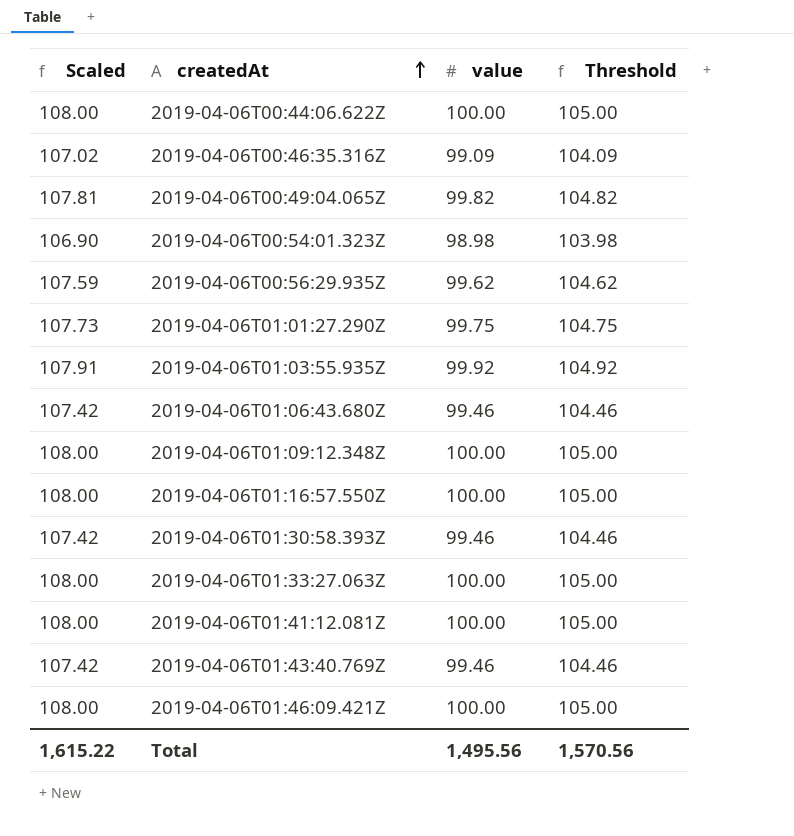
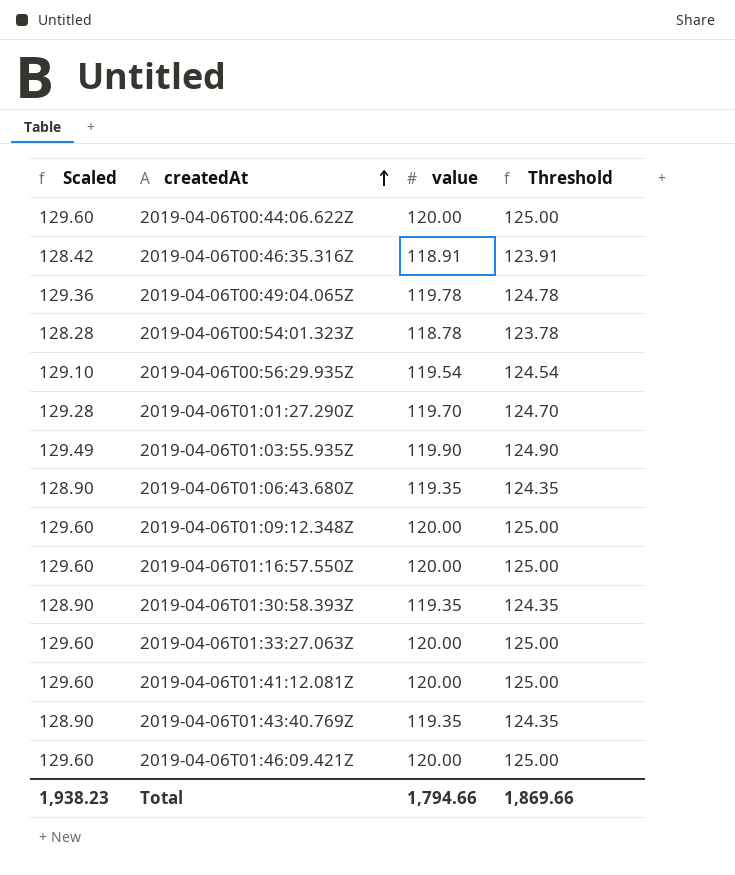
2019-04-06T00:44:06.622Z | Scaled: 108.00 -> 129.60
2019-04-06T00:44:06.622Z | value: 100.00 -> 120.00
2019-04-06T00:44:06.622Z | Threshold: 105.00 -> 125.00
2019-04-06T00:46:35.316Z | Scaled: 107.02 -> 128.42
2019-04-06T00:46:35.316Z | value: 99.09 -> 118.91
2019-04-06T00:46:35.316Z | Threshold: 104.09 -> 123.91
2019-04-06T00:49:04.065Z | Scaled: 107.81 -> 129.36
2019-04-06T00:49:04.065Z | value: 99.82 -> 119.78
2019-04-06T00:49:04.065Z | Threshold: 104.82 -> 124.78
2019-04-06T00:54:01.323Z | Scaled: 106.90 -> 128.28
2019-04-06T00:54:01.323Z | value: 98.98 -> 118.78
2019-04-06T00:54:01.323Z | Threshold: 103.98 -> 123.78
2019-04-06T00:56:29.935Z | Scaled: 107.59 -> 129.10
2019-04-06T00:56:29.935Z | value: 99.62 -> 119.54
2019-04-06T00:56:29.935Z | Threshold: 104.62 -> 124.54
2019-04-06T01:01:27.290Z | Scaled: 107.73 -> 129.28
2019-04-06T01:01:27.290Z | value: 99.75 -> 119.70
2019-04-06T01:01:27.290Z | Threshold: 104.75 -> 124.70
2019-04-06T01:03:55.935Z | Scaled: 107.91 -> 129.49
2019-04-06T01:03:55.935Z | value: 99.92 -> 119.90
2019-04-06T01:03:55.935Z | Threshold: 104.92 -> 124.90
2019-04-06T01:06:43.680Z | Scaled: 107.42 -> 128.90
2019-04-06T01:06:43.680Z | value: 99.46 -> 119.35
2019-04-06T01:06:43.680Z | Threshold: 104.46 -> 124.35
2019-04-06T01:09:12.348Z | Scaled: 108.00 -> 129.60
2019-04-06T01:09:12.348Z | value: 100.00 -> 120.00
2019-04-06T01:09:12.348Z | Threshold: 105.00 -> 125.00
2019-04-06T01:16:57.550Z | Scaled: 108.00 -> 129.60
2019-04-06T01:16:57.550Z | value: 100.00 -> 120.00
2019-04-06T01:16:57.550Z | Threshold: 105.00 -> 125.00
2019-04-06T01:30:58.393Z | Scaled: 107.42 -> 128.90
2019-04-06T01:30:58.393Z | value: 99.46 -> 119.35
2019-04-06T01:30:58.393Z | Threshold: 104.46 -> 124.35
2019-04-06T01:33:27.063Z | Scaled: 108.00 -> 129.60
2019-04-06T01:33:27.063Z | value: 100.00 -> 120.00
2019-04-06T01:33:27.063Z | Threshold: 105.00 -> 125.00
2019-04-06T01:41:12.081Z | Scaled: 108.00 -> 129.60
2019-04-06T01:41:12.081Z | value: 100.00 -> 120.00
2019-04-06T01:41:12.081Z | Threshold: 105.00 -> 125.00
2019-04-06T01:43:40.769Z | Scaled: 107.42 -> 128.90
2019-04-06T01:43:40.769Z | value: 99.46 -> 119.35
2019-04-06T01:43:40.769Z | Threshold: 104.46 -> 124.35
2019-04-06T01:46:09.421Z | Scaled: 108.00 -> 129.60
2019-04-06T01:46:09.421Z | value: 100.00 -> 120.00
2019-04-06T01:46:09.421Z | Threshold: 105.00 -> 125.00
Total | Scaled: 1,615.22 -> 1,938.23
Total | value: 1,495.56 -> 1,794.66
Total | Threshold: 1,570.56 -> 1,869.66

